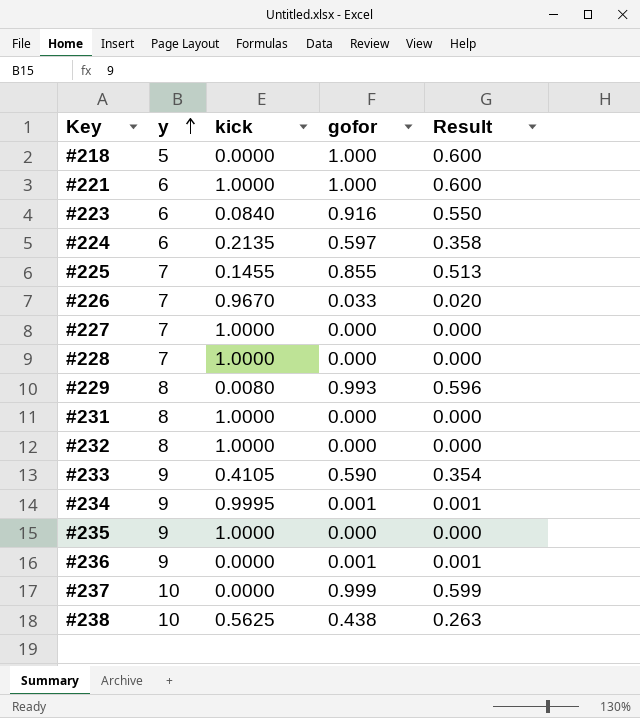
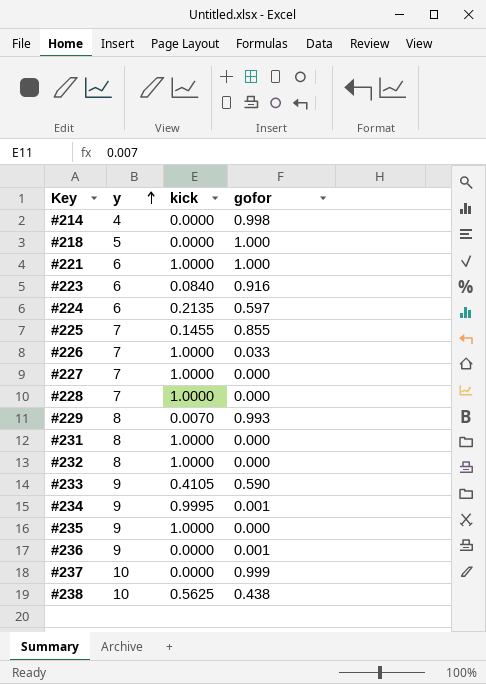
column Result | formula: [gofor] * 0.6 -> none
row #214: none -> 4 | 0.0000 | 0.998
#226 | kick: 0.9670 -> 1.0000
#229 | kick: 0.0080 -> 0.0070

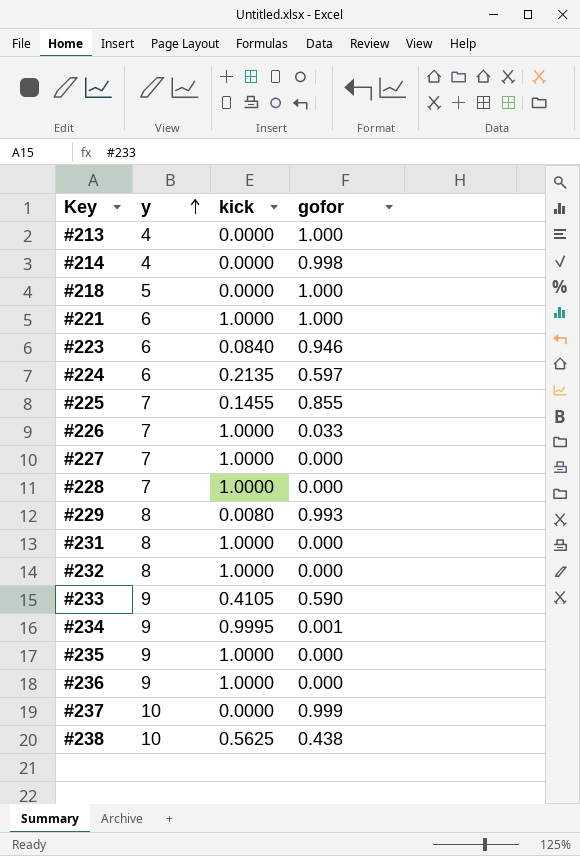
row #213: none -> 4 | 0.0000 | 1.000
#223 | gofor: 0.916 -> 0.946
#229 | kick: 0.0070 -> 0.0080
#236 | kick: 0.0000 -> 1.0000
#236 | gofor: 0.001 -> 0.000

